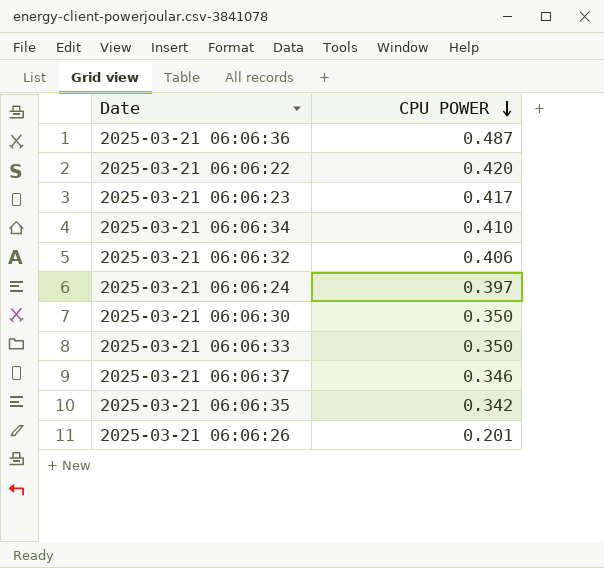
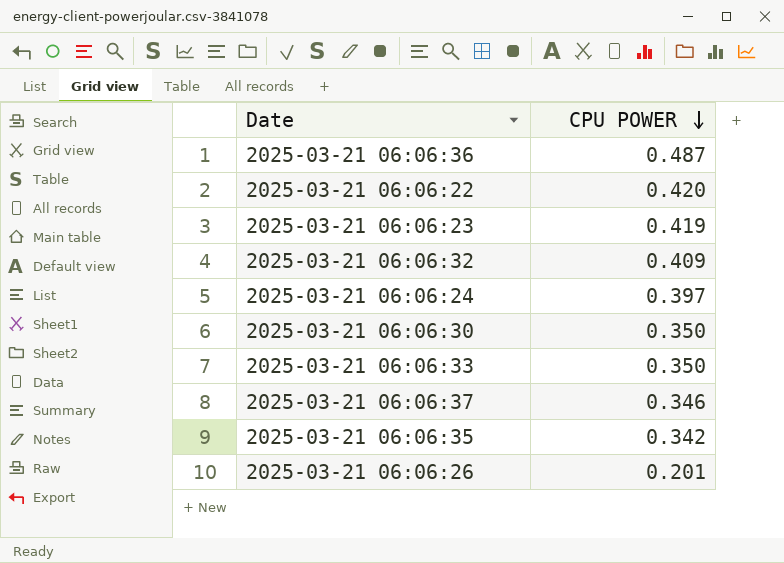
row 2025-03-21 06:06:34: 0.410 -> none
2025-03-21 06:06:23 | CPU POWER: 0.417 -> 0.419
2025-03-21 06:06:32 | CPU POWER: 0.406 -> 0.409

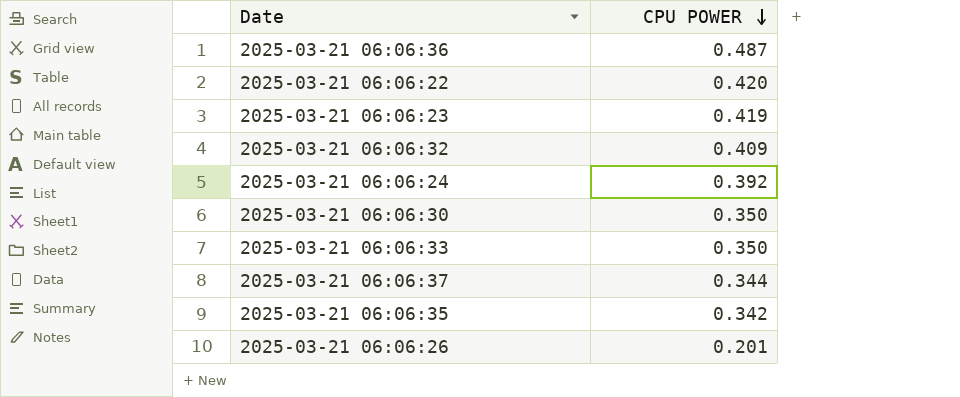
2025-03-21 06:06:24 | CPU POWER: 0.397 -> 0.392
2025-03-21 06:06:37 | CPU POWER: 0.346 -> 0.344

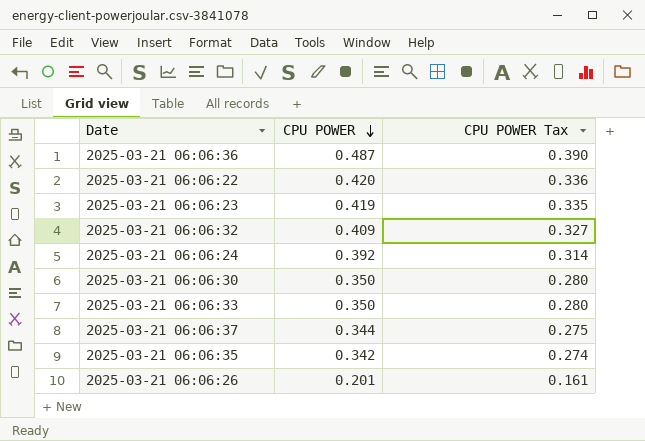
column CPU POWER Tax | formula: none -> [CPU POWER] * 0.8

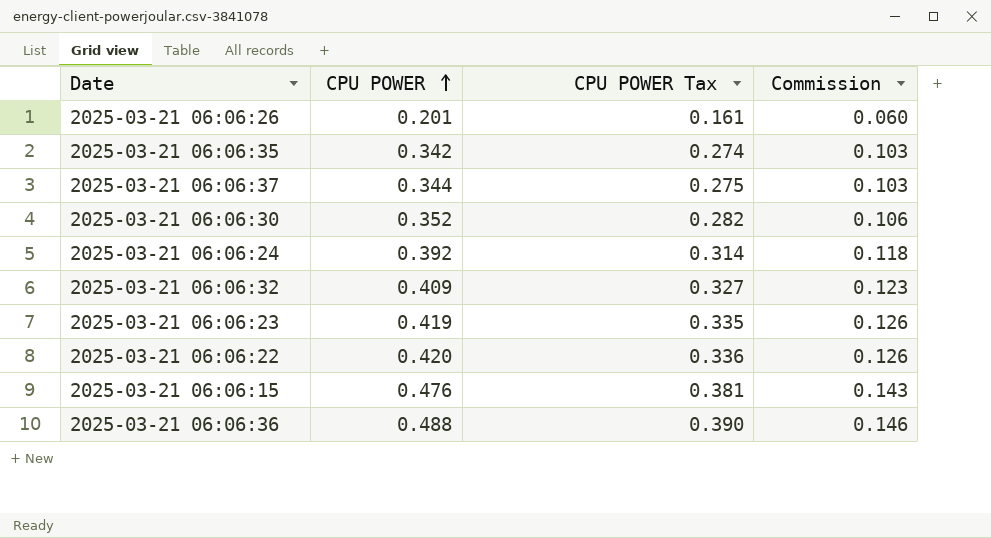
row order: CPU POWER descending -> CPU POWER ascending
column Commission | formula: none -> [CPU POWER] * 0.3
row 2025-03-21 06:06:33: 0.350 | 0.280 -> none
2025-03-21 06:06:30 | CPU POWER: 0.350 -> 0.352
2025-03-21 06:06:30 | CPU POWER Tax: 0.280 -> 0.282
row 2025-03-21 06:06:15: none -> 0.476 | 0.381 | 0.143
2025-03-21 06:06:36 | CPU POWER: 0.487 -> 0.488

